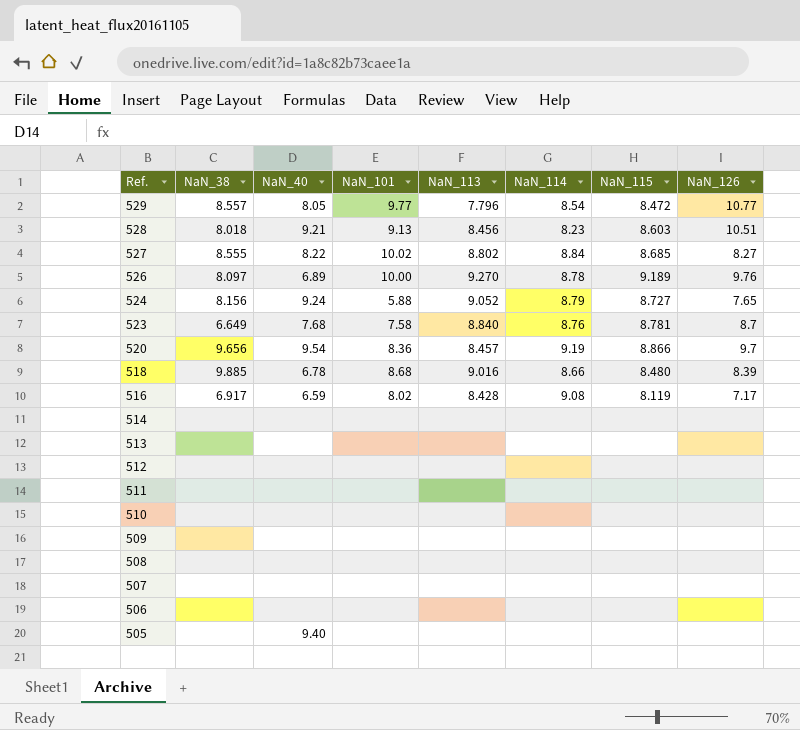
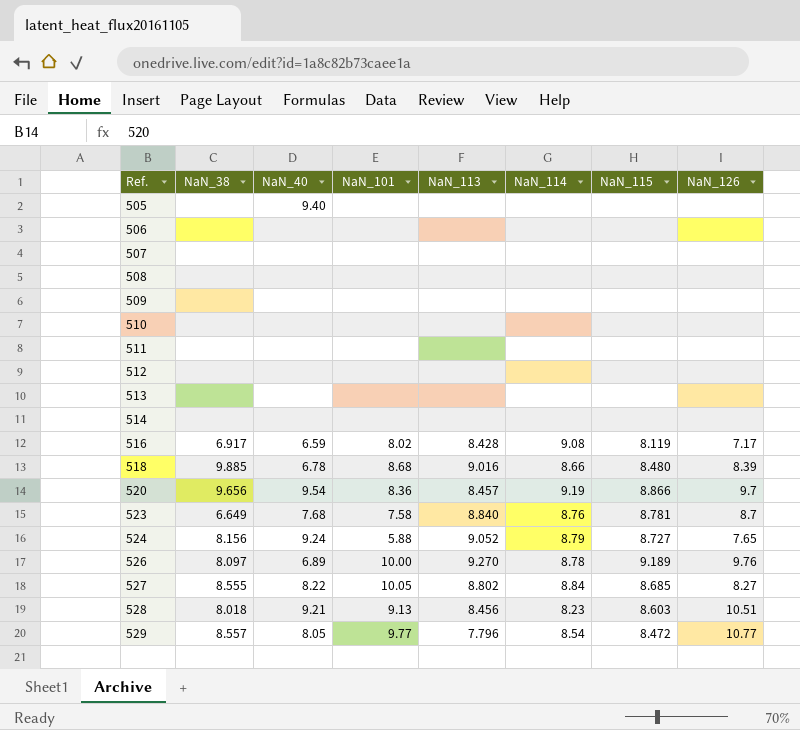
row order: Ref. descending -> Ref. ascending
527 | NaN_101: 10.02 -> 10.05

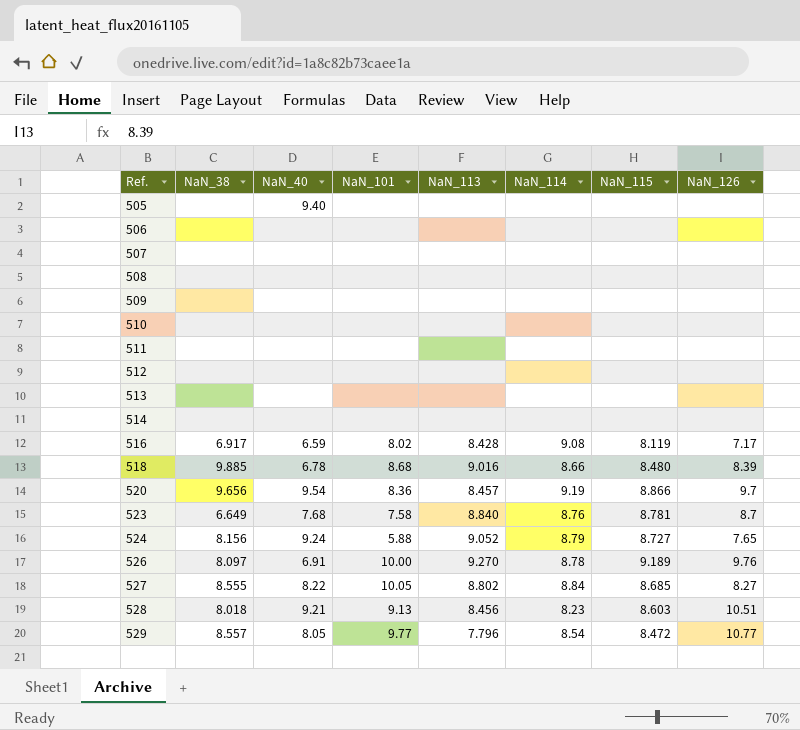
526 | NaN_40: 6.89 -> 6.91

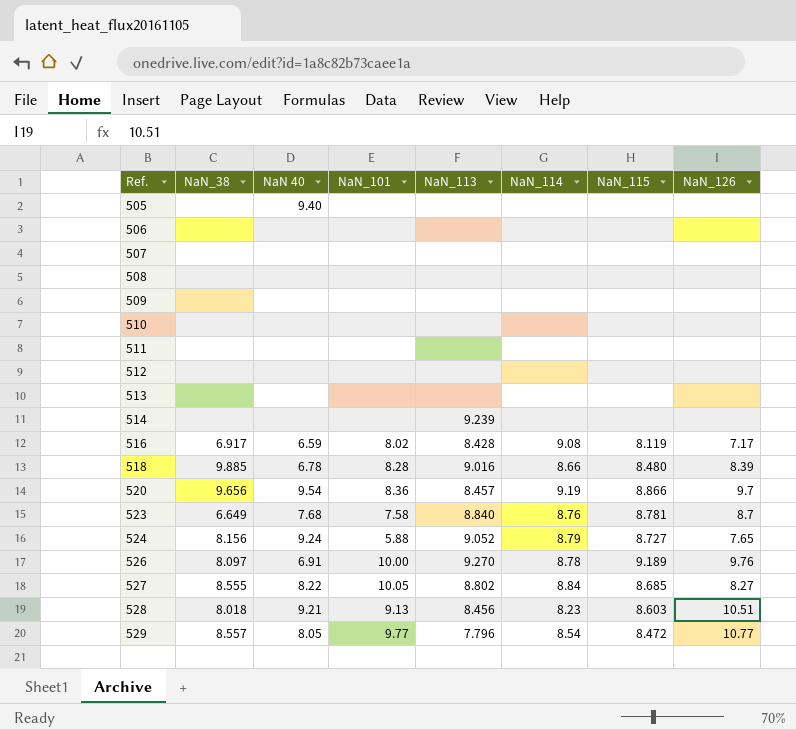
column name: NaN_40 -> NaN 40
514 | NaN_113: none -> 9.239
518 | NaN_101: 8.68 -> 8.28

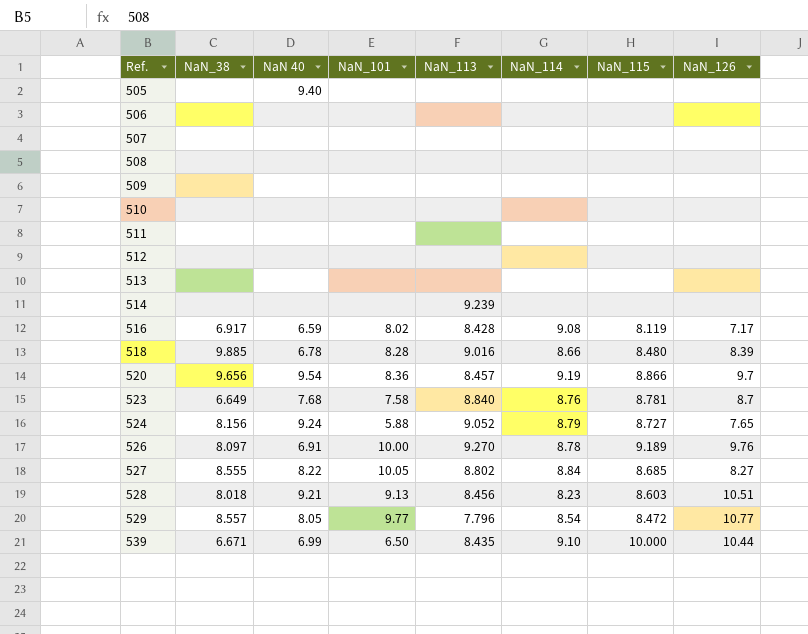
row 539: none -> 6.671 | 6.99 | 6.50 | 8.435 | 9.10 | 10.000 | 10.44

